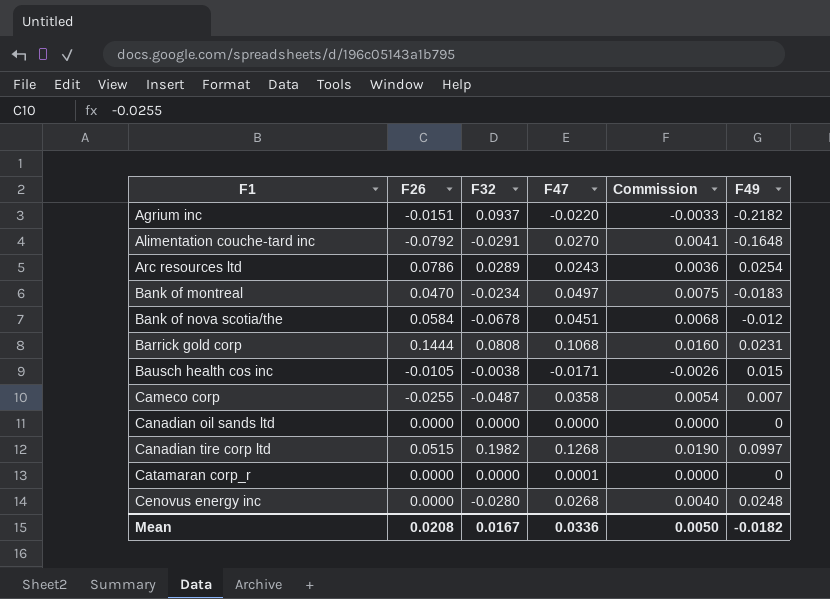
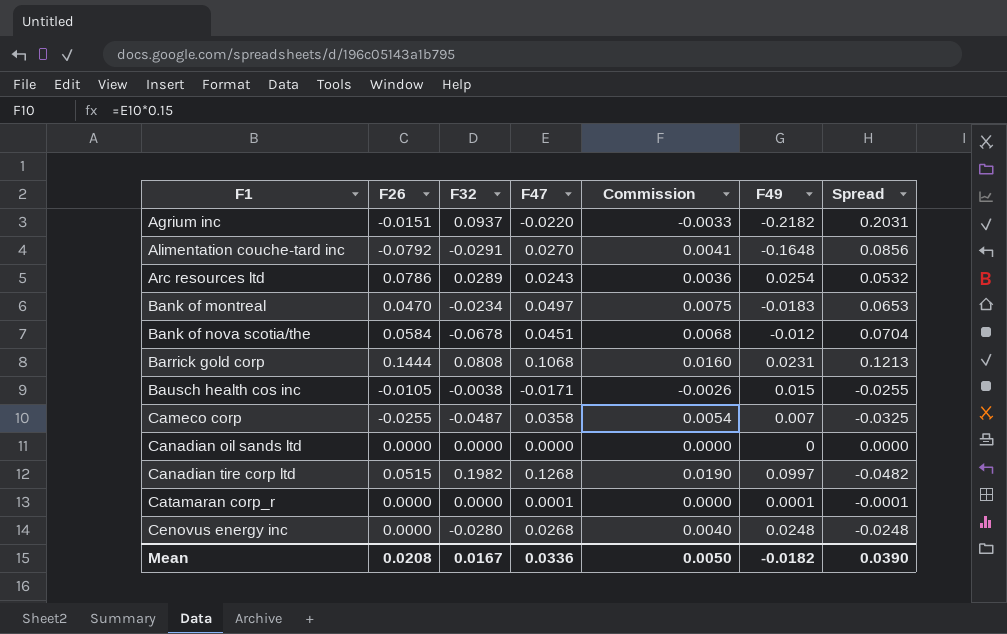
column Spread | formula: none -> [F26] - [F49]
Catamaran corp_r | F49: 0 -> 0.0001

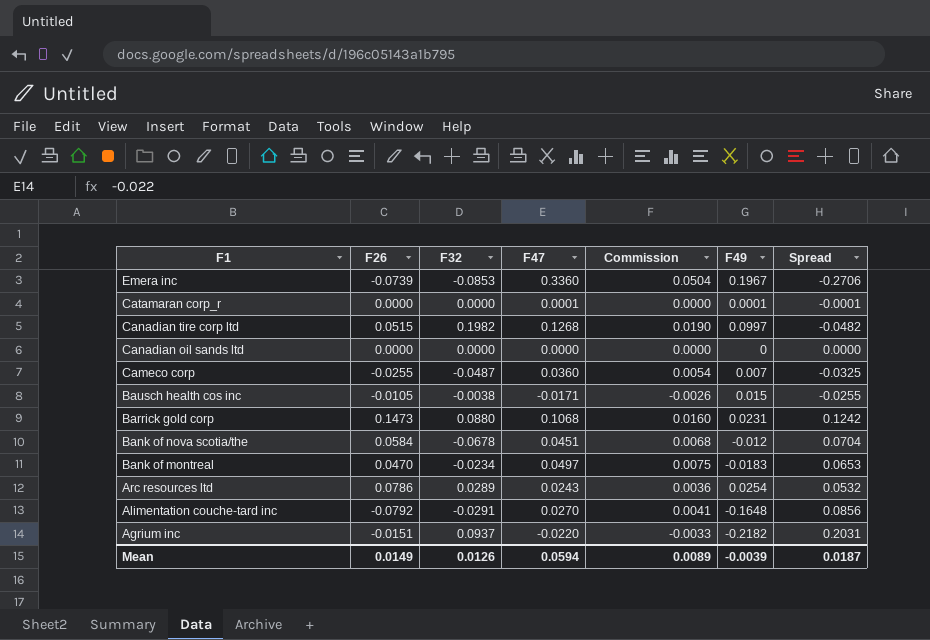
row order: F1 ascending -> F1 descending
row Cenovus energy inc: 0.0000 | -0.0280 | 0.0268 | 0.0040 | 0.0248 | -0.0248 -> none
row Emera inc: none -> -0.0739 | -0.0853 | 0.3360 | 0.0504 | 0.1967 | -0.2706
Cameco corp | F47: 0.0358 -> 0.0360
Barrick gold corp | F26: 0.1444 -> 0.1473
Barrick gold corp | F32: 0.0808 -> 0.0880
Barrick gold corp | Spread: 0.1213 -> 0.1242
Mean | F26: 0.0208 -> 0.0149
Mean | F32: 0.0167 -> 0.0126
Mean | F47: 0.0336 -> 0.0594
Mean | Commission: 0.0050 -> 0.0089
Mean | F49: -0.0182 -> -0.0039
Mean | Spread: 0.0390 -> 0.0187

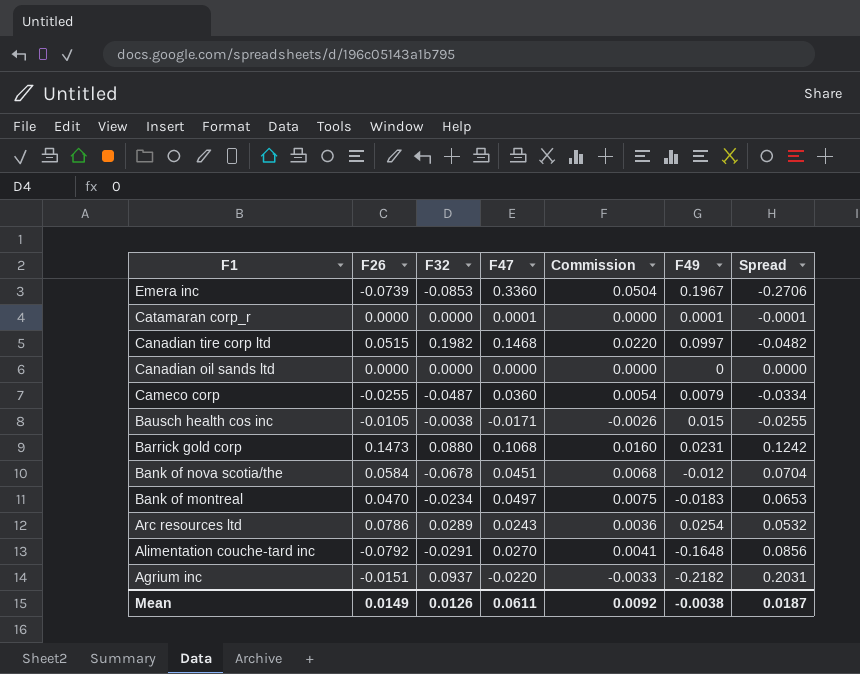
Canadian tire corp ltd | F47: 0.1268 -> 0.1468
Canadian tire corp ltd | Commission: 0.0190 -> 0.0220
Cameco corp | F49: 0.007 -> 0.0079
Cameco corp | Spread: -0.0325 -> -0.0334
Mean | F47: 0.0594 -> 0.0611
Mean | Commission: 0.0089 -> 0.0092
Mean | F49: -0.0039 -> -0.0038

